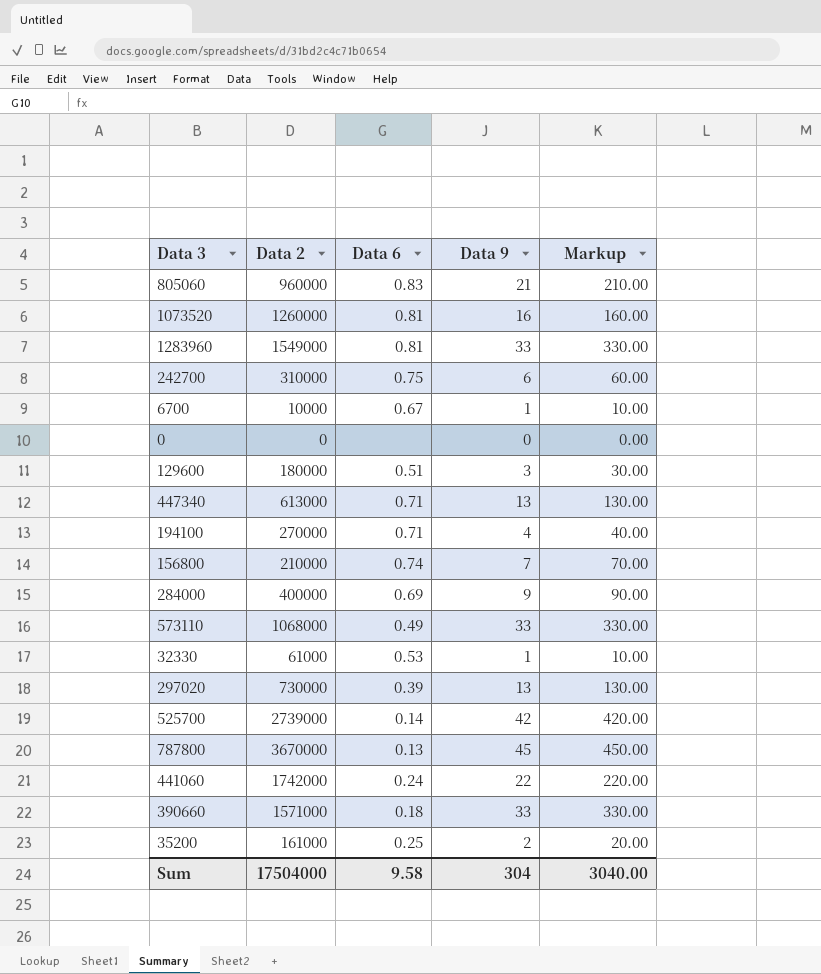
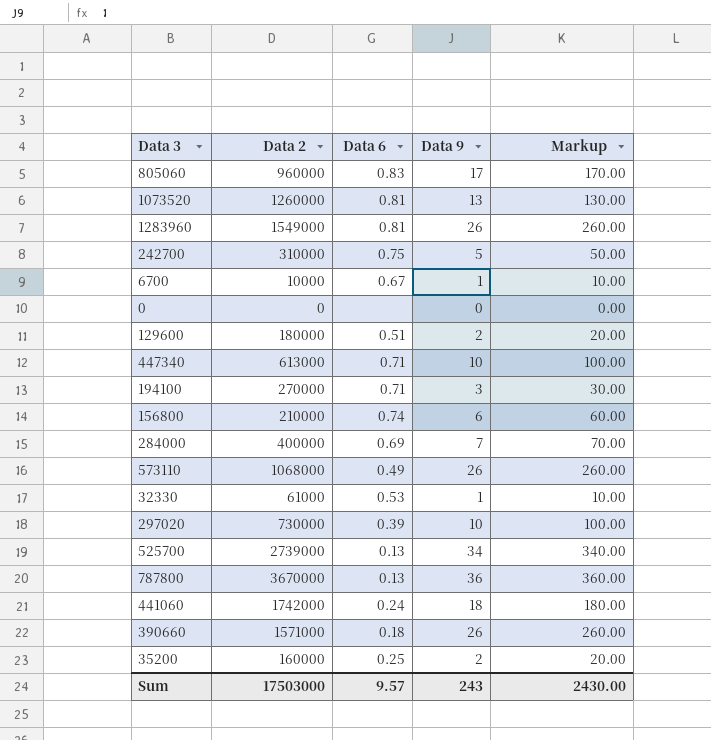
805060 | Data 9: 21 -> 17
805060 | Markup: 210.00 -> 170.00
1073520 | Data 9: 16 -> 13
1073520 | Markup: 160.00 -> 130.00
1283960 | Data 9: 33 -> 26
1283960 | Markup: 330.00 -> 260.00
242700 | Data 9: 6 -> 5
242700 | Markup: 60.00 -> 50.00
129600 | Data 9: 3 -> 2
129600 | Markup: 30.00 -> 20.00
447340 | Data 9: 13 -> 10
447340 | Markup: 130.00 -> 100.00
194100 | Data 9: 4 -> 3
194100 | Markup: 40.00 -> 30.00
156800 | Data 9: 7 -> 6
156800 | Markup: 70.00 -> 60.00
284000 | Data 9: 9 -> 7
284000 | Markup: 90.00 -> 70.00
573110 | Data 9: 33 -> 26
573110 | Markup: 330.00 -> 260.00
297020 | Data 9: 13 -> 10
297020 | Markup: 130.00 -> 100.00
525700 | Data 6: 0.14 -> 0.13
525700 | Data 9: 42 -> 34
525700 | Markup: 420.00 -> 340.00
787800 | Data 9: 45 -> 36
787800 | Markup: 450.00 -> 360.00
441060 | Data 9: 22 -> 18
441060 | Markup: 220.00 -> 180.00
390660 | Data 9: 33 -> 26
390660 | Markup: 330.00 -> 260.00
35200 | Data 2: 161000 -> 160000
Sum | Data 2: 17504000 -> 17503000
Sum | Data 6: 9.58 -> 9.57
Sum | Data 9: 304 -> 243
Sum | Markup: 3040.00 -> 2430.00

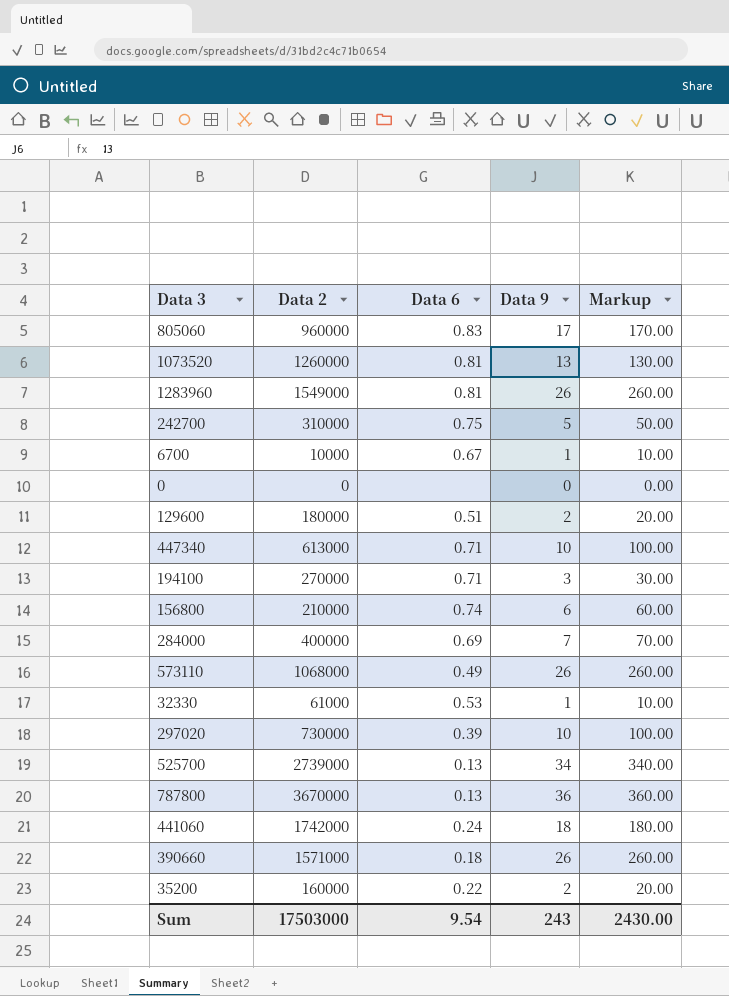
35200 | Data 6: 0.25 -> 0.22
Sum | Data 6: 9.57 -> 9.54

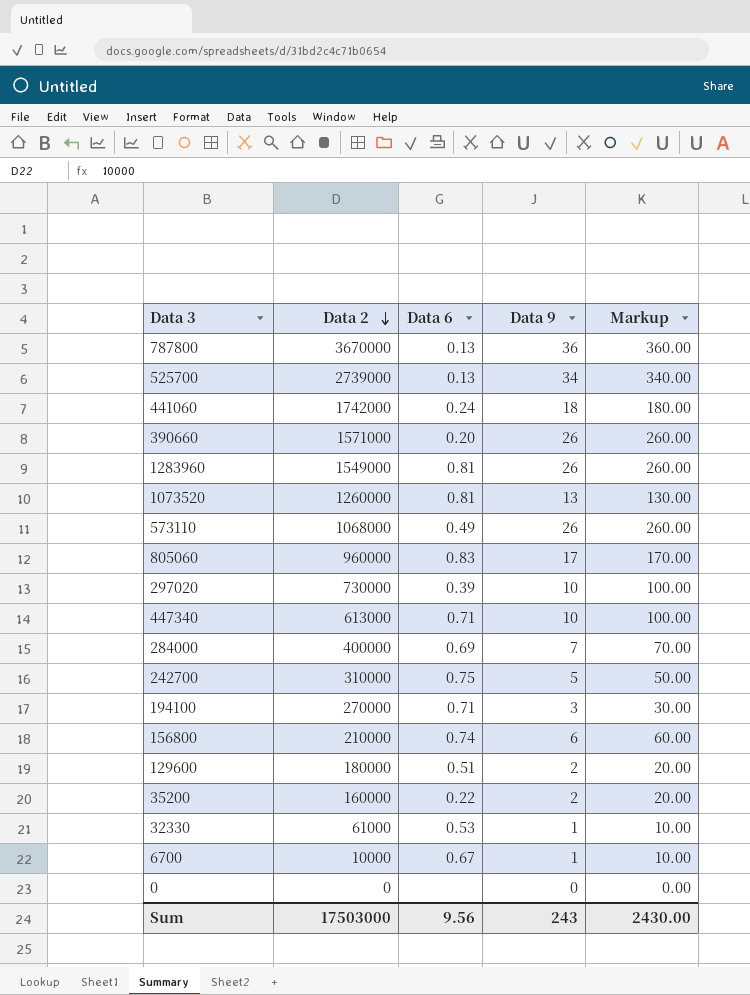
row order: none -> Data 2 descending
390660 | Data 6: 0.18 -> 0.20
Sum | Data 6: 9.54 -> 9.56

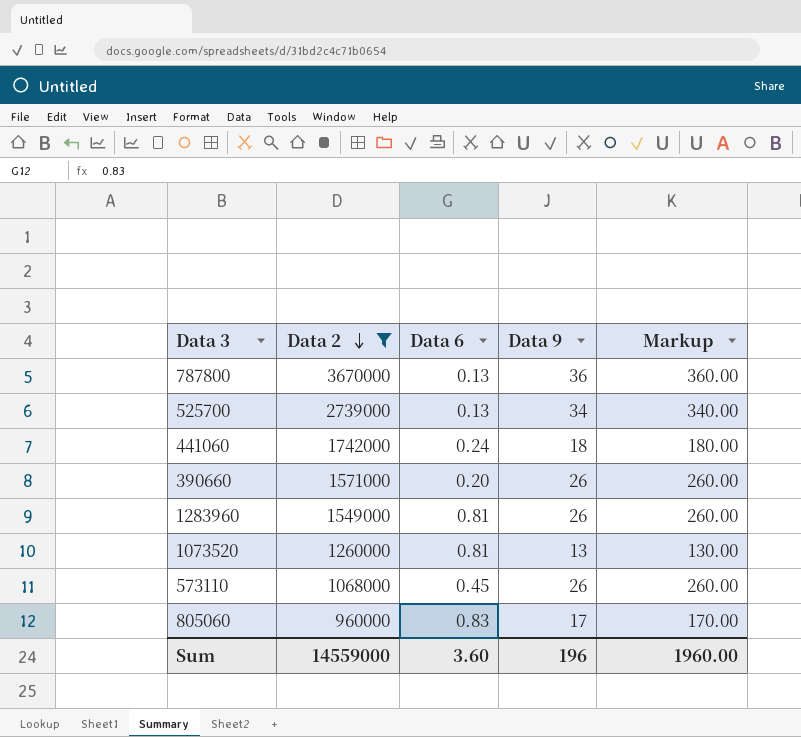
filter: none -> Data 2 >= 960000
573110 | Data 6: 0.49 -> 0.45
Sum | Data 2: 17503000 -> 14559000
Sum | Data 6: 9.56 -> 3.60
Sum | Data 9: 243 -> 196
Sum | Markup: 2430.00 -> 1960.00

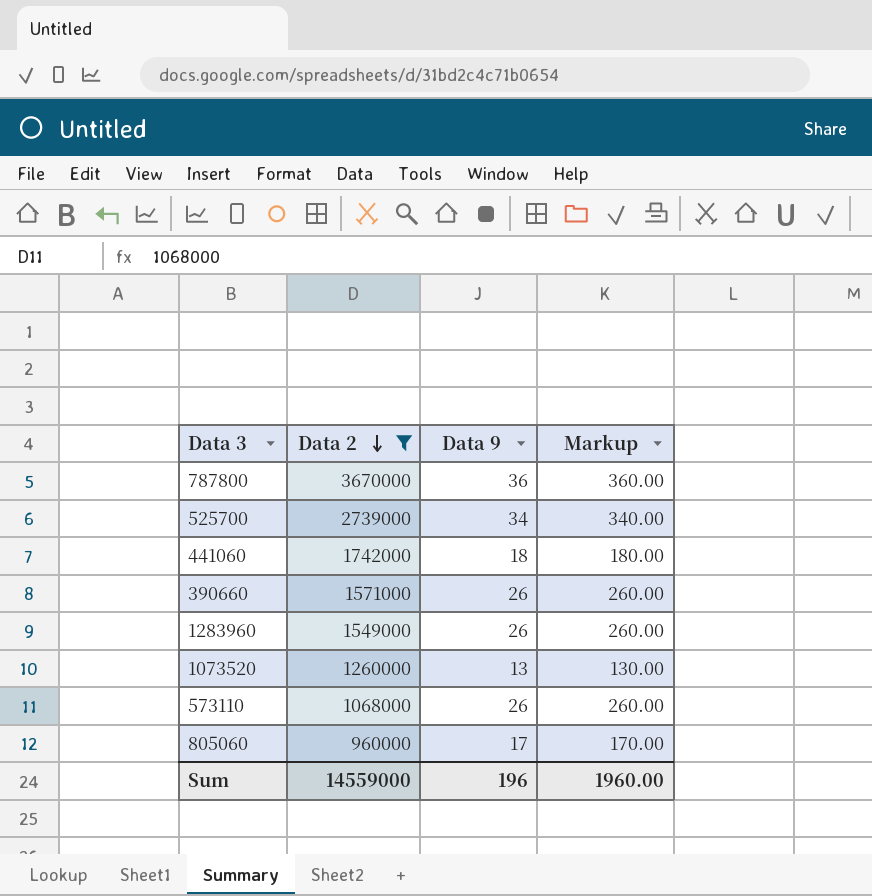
column Data 6 | position: 3 -> none

